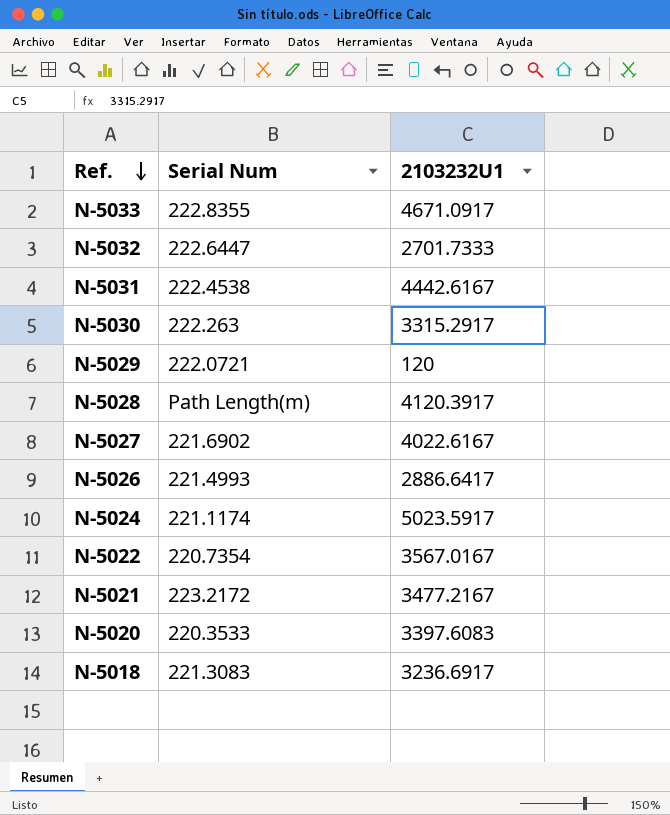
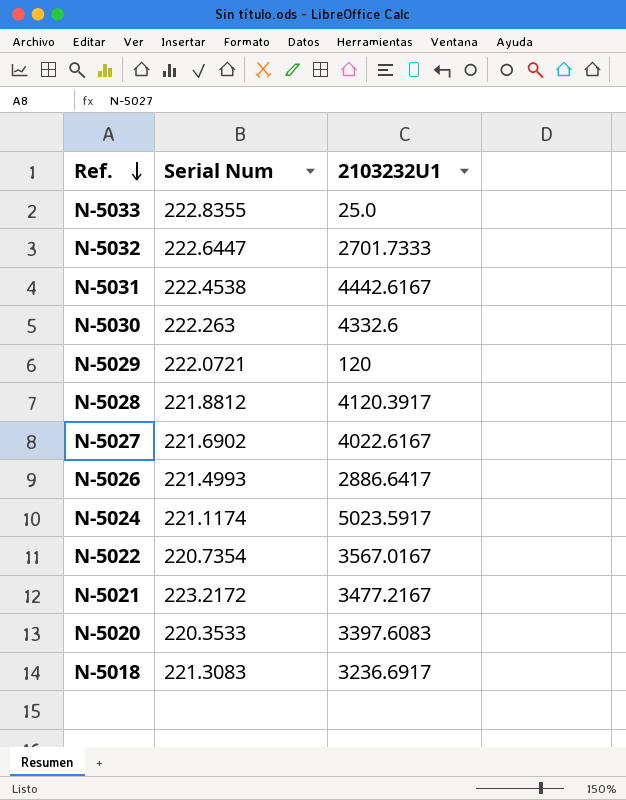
N-5033 | 2103232U1: 4671.0917 -> 25.0
N-5030 | 2103232U1: 3315.2917 -> 4332.6
N-5028 | Serial Num: Path Length(m) -> 221.8812

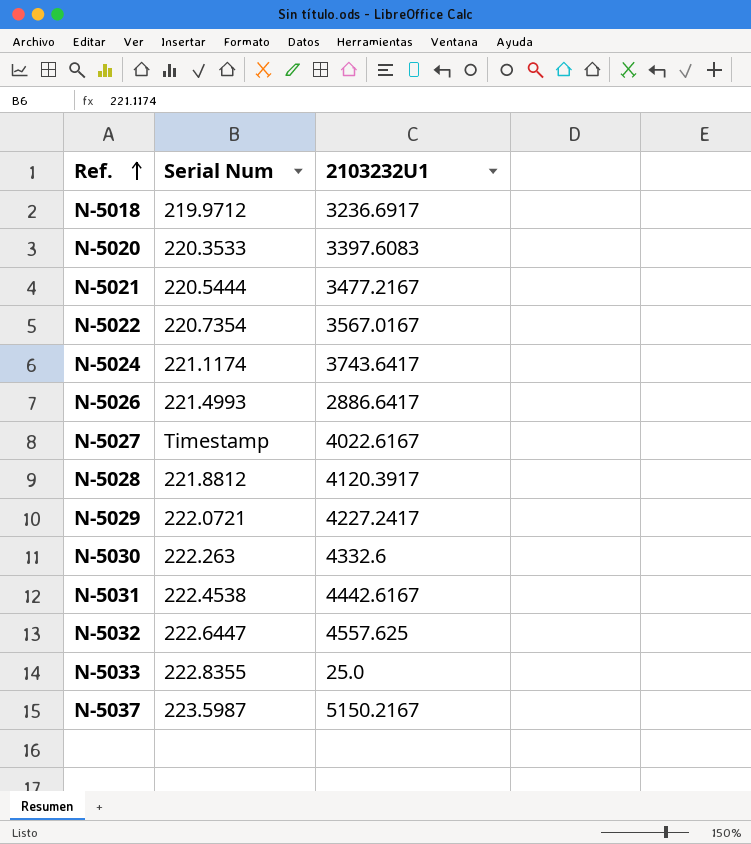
row order: Ref. descending -> Ref. ascending
N-5018 | Serial Num: 221.3083 -> 219.9712
N-5021 | Serial Num: 223.2172 -> 220.5444
N-5024 | 2103232U1: 5023.5917 -> 3743.6417
N-5027 | Serial Num: 221.6902 -> Timestamp
N-5029 | 2103232U1: 120 -> 4227.2417
N-5032 | 2103232U1: 2701.7333 -> 4557.625
row N-5037: none -> 223.5987 | 5150.2167

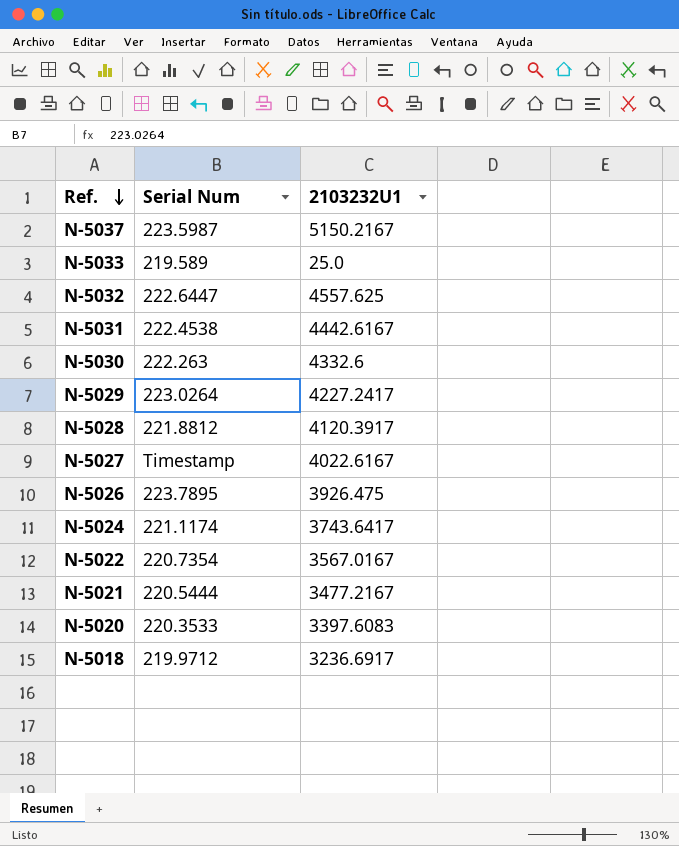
row order: Ref. ascending -> Ref. descending
N-5033 | Serial Num: 222.8355 -> 219.589
N-5029 | Serial Num: 222.0721 -> 223.0264
N-5026 | Serial Num: 221.4993 -> 223.7895
N-5026 | 2103232U1: 2886.6417 -> 3926.475

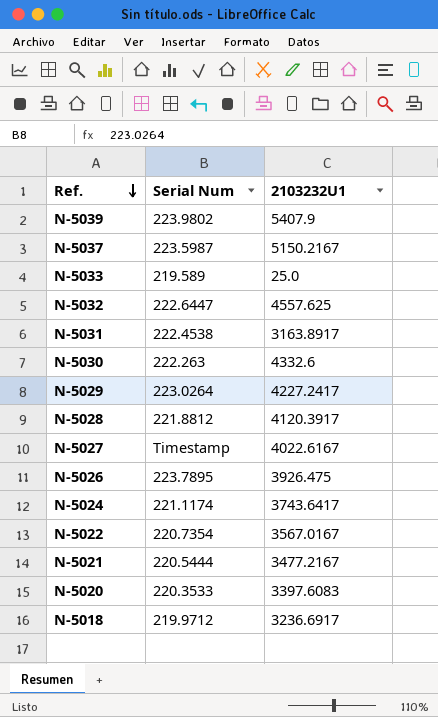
row N-5039: none -> 223.9802 | 5407.9
N-5031 | 2103232U1: 4442.6167 -> 3163.8917

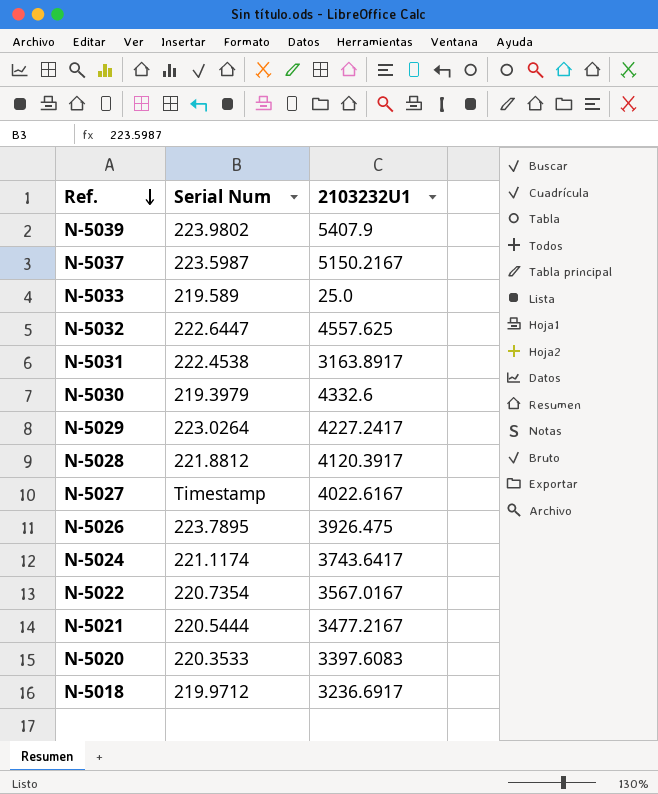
N-5030 | Serial Num: 222.263 -> 219.3979

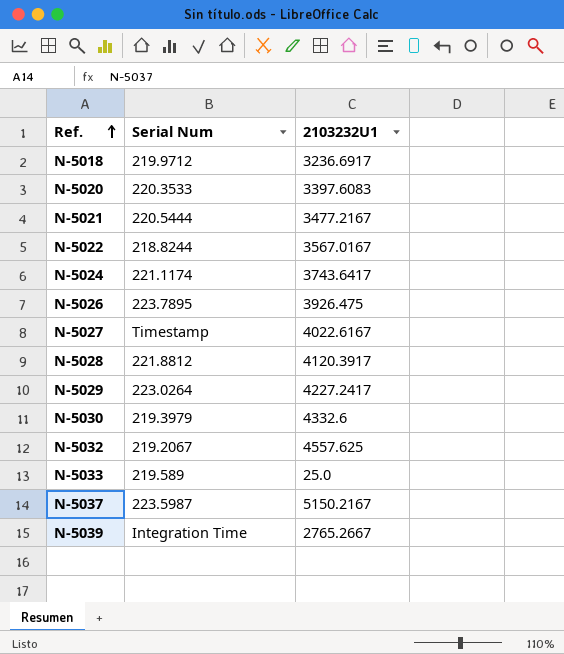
row order: Ref. descending -> Ref. ascending
row N-5031: 222.4538 | 3163.8917 -> none
N-5022 | Serial Num: 220.7354 -> 218.8244
N-5032 | Serial Num: 222.6447 -> 219.2067
N-5039 | Serial Num: 223.9802 -> Integration Time
N-5039 | 2103232U1: 5407.9 -> 2765.2667

